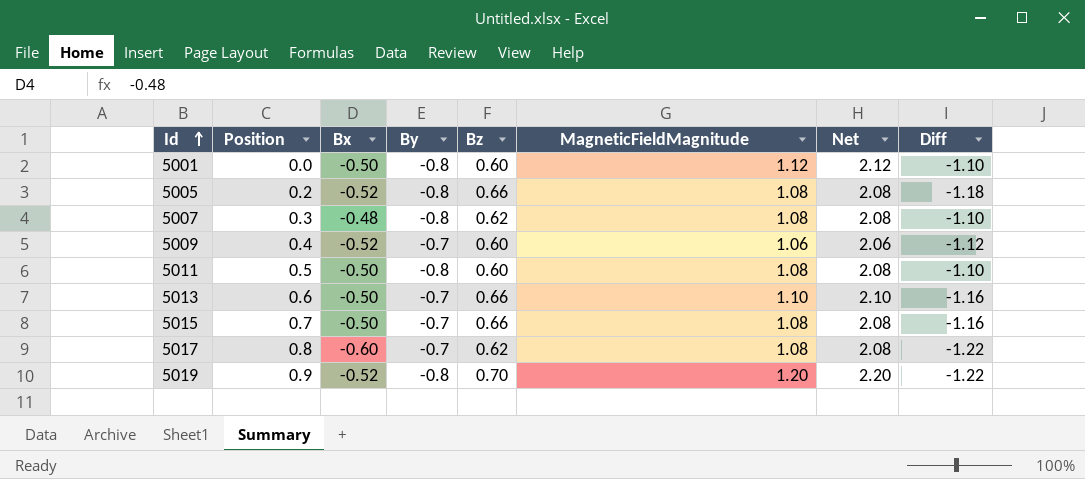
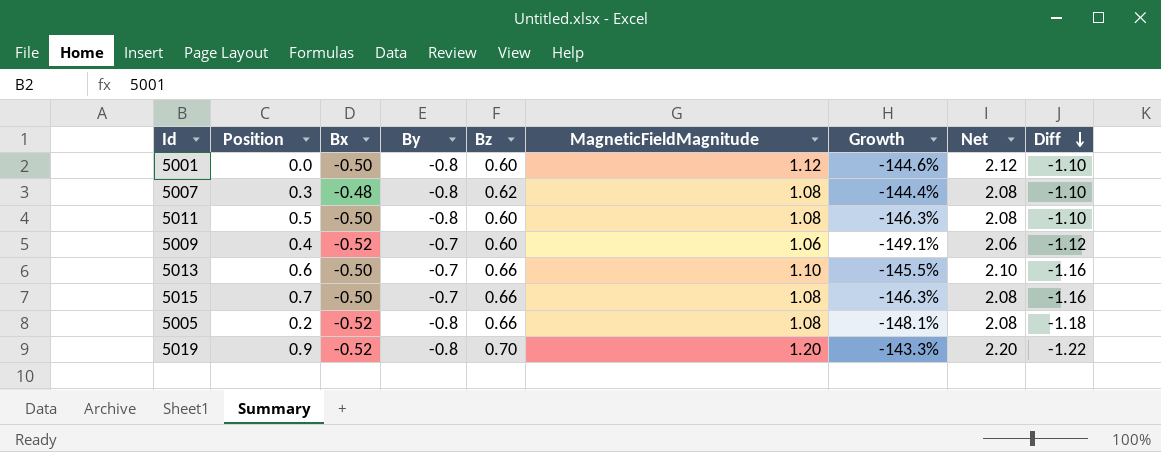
row order: Id ascending -> Diff descending
column Growth | formula: none -> ([Bx] - [MagneticFieldMagnitude]) / [MagneticFieldMagnitude]
row 5017: 0.8 | -0.60 | -0.7 | 0.62 | 1.08 | 2.08 | -1.22 -> none

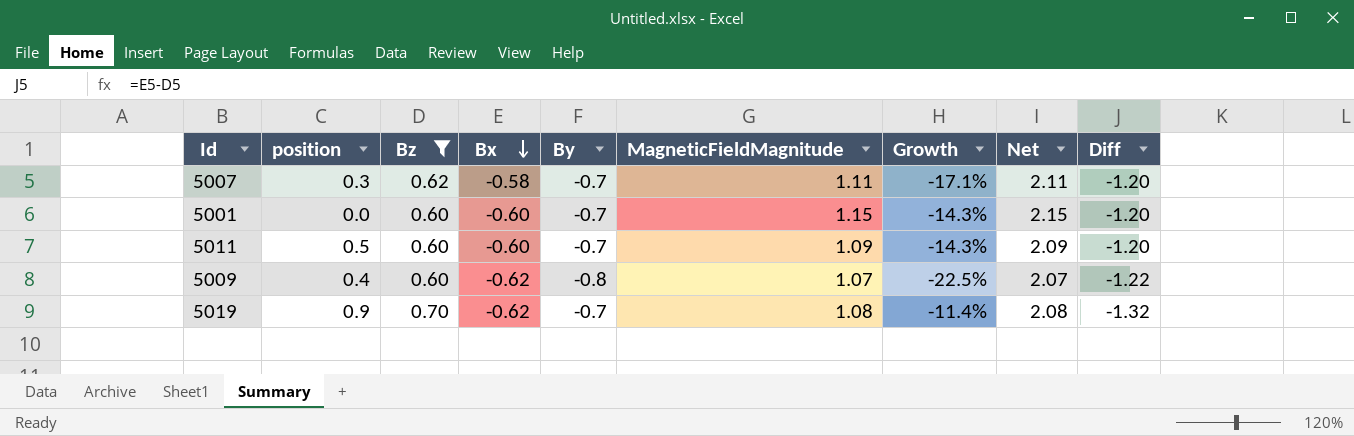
filter: none -> Bz != 0.66
row order: Diff descending -> Bx descending
column name: Position -> position
column Bz | position: 5 -> 3
column Growth | formula: ([Bx] - [MagneticFieldMagnitude]) / [MagneticFieldMagnitude] -> ([Bx] - [By]) / [By]
5007 | Bx: -0.48 -> -0.58
5007 | By: -0.8 -> -0.7
5007 | MagneticFieldMagnitude: 1.08 -> 1.11
5007 | Net: 2.08 -> 2.11
5007 | Diff: -1.10 -> -1.20
5001 | Bx: -0.50 -> -0.60
5001 | By: -0.8 -> -0.7
5001 | MagneticFieldMagnitude: 1.12 -> 1.15
5001 | Net: 2.12 -> 2.15
5001 | Diff: -1.10 -> -1.20
5011 | Bx: -0.50 -> -0.60
5011 | By: -0.8 -> -0.7
5011 | MagneticFieldMagnitude: 1.08 -> 1.09
5011 | Net: 2.08 -> 2.09
5011 | Diff: -1.10 -> -1.20
5009 | Bx: -0.52 -> -0.62
5009 | By: -0.7 -> -0.8
5009 | MagneticFieldMagnitude: 1.06 -> 1.07
5009 | Net: 2.06 -> 2.07
5009 | Diff: -1.12 -> -1.22
5019 | Bx: -0.52 -> -0.62
5019 | By: -0.8 -> -0.7
5019 | MagneticFieldMagnitude: 1.20 -> 1.08
5019 | Net: 2.20 -> 2.08
5019 | Diff: -1.22 -> -1.32

